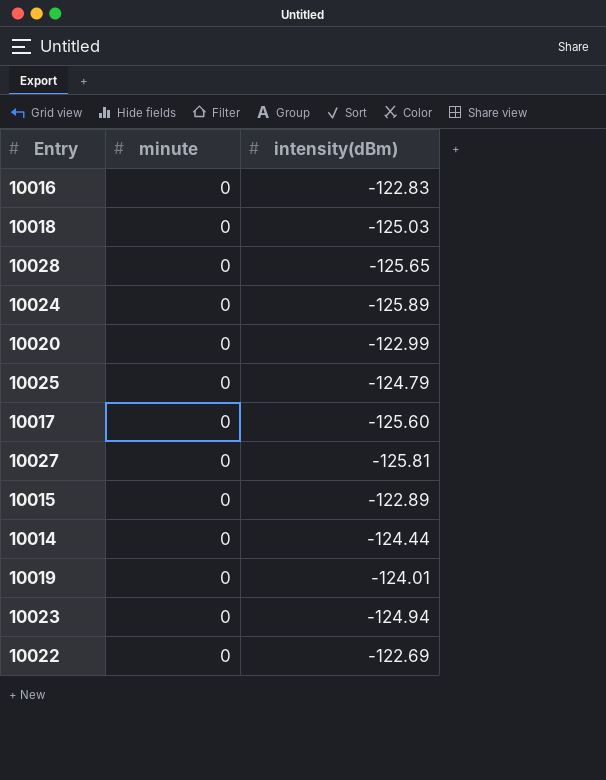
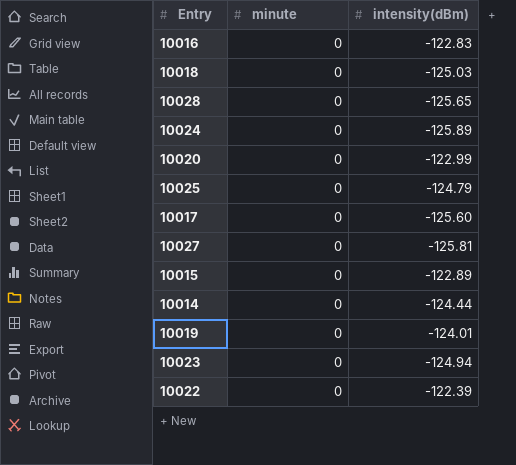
10022 | intensity(dBm): -122.69 -> -122.39

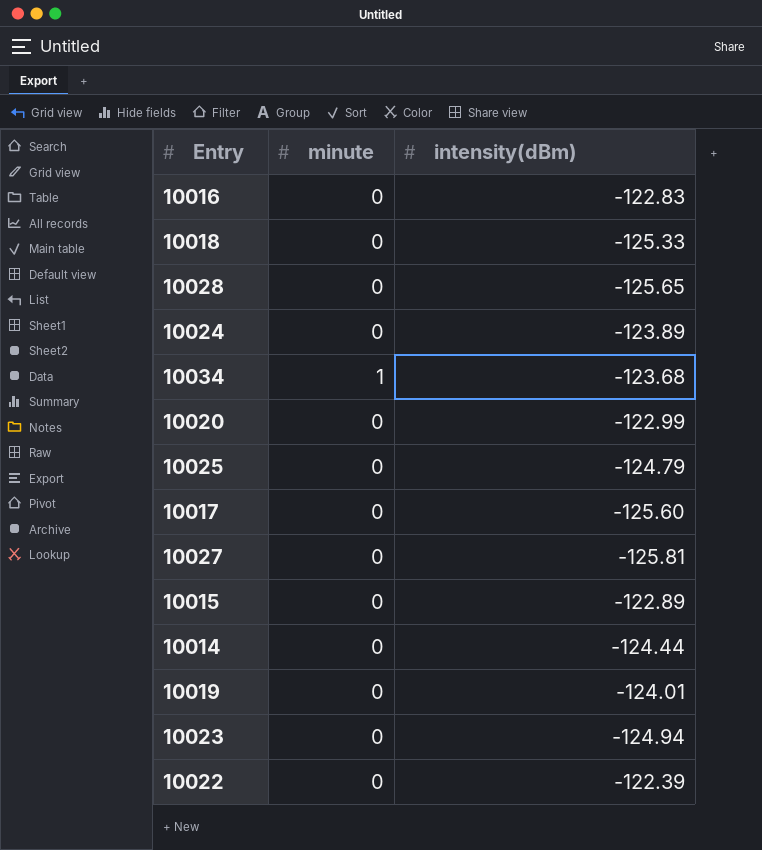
10018 | intensity(dBm): -125.03 -> -125.33
10024 | intensity(dBm): -125.89 -> -123.89
row 10034: none -> 1 | -123.68

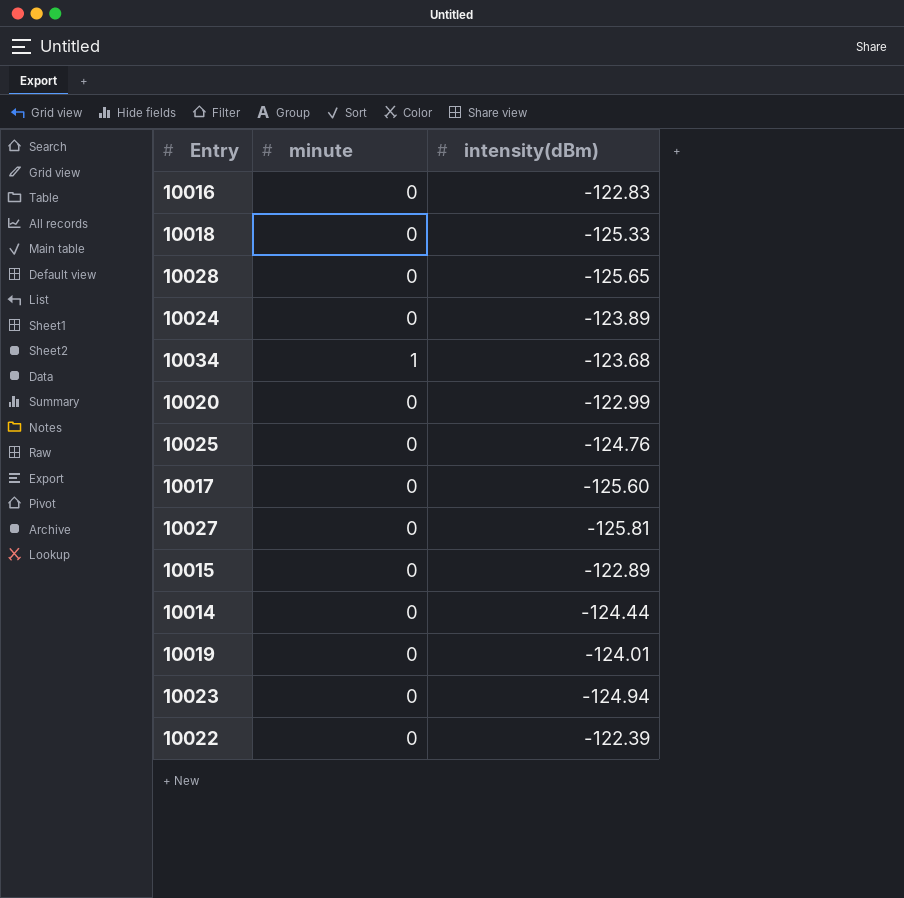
10025 | intensity(dBm): -124.79 -> -124.76

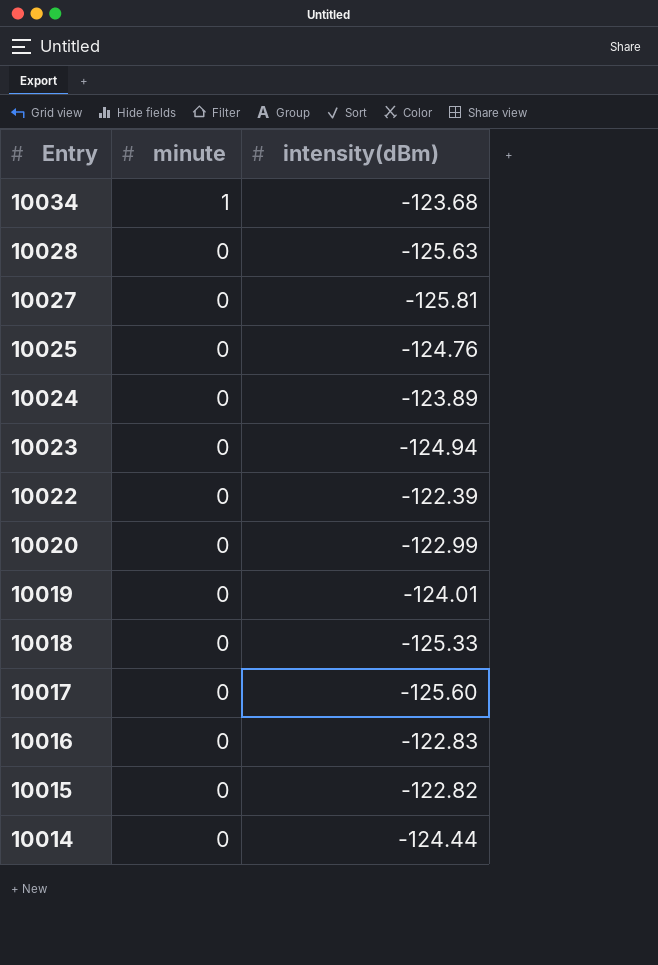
row order: none -> Entry descending
10028 | intensity(dBm): -125.65 -> -125.63
10015 | intensity(dBm): -122.89 -> -122.82

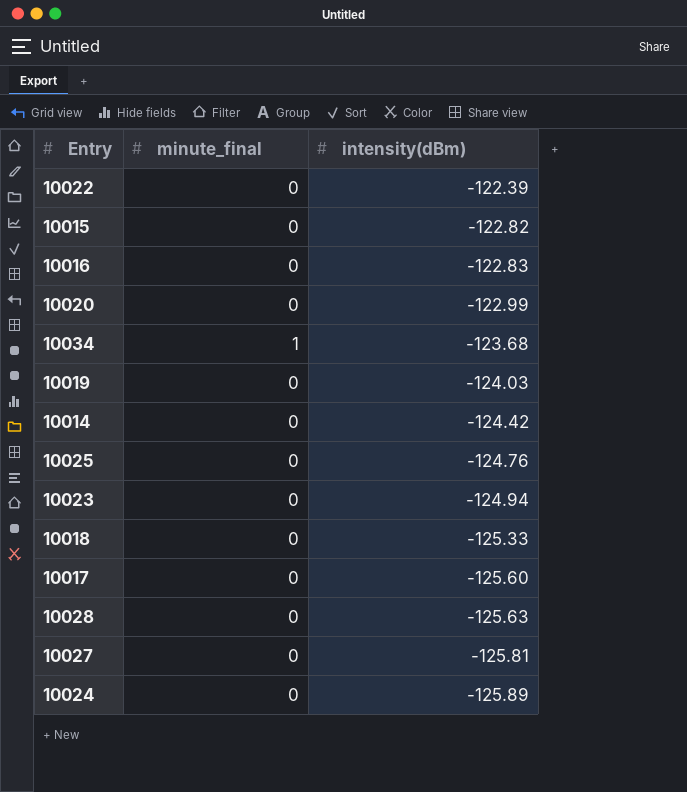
row order: Entry descending -> intensity(dBm) descending
column name: minute -> minute_final
10019 | intensity(dBm): -124.01 -> -124.03
10014 | intensity(dBm): -124.44 -> -124.42
10024 | intensity(dBm): -123.89 -> -125.89

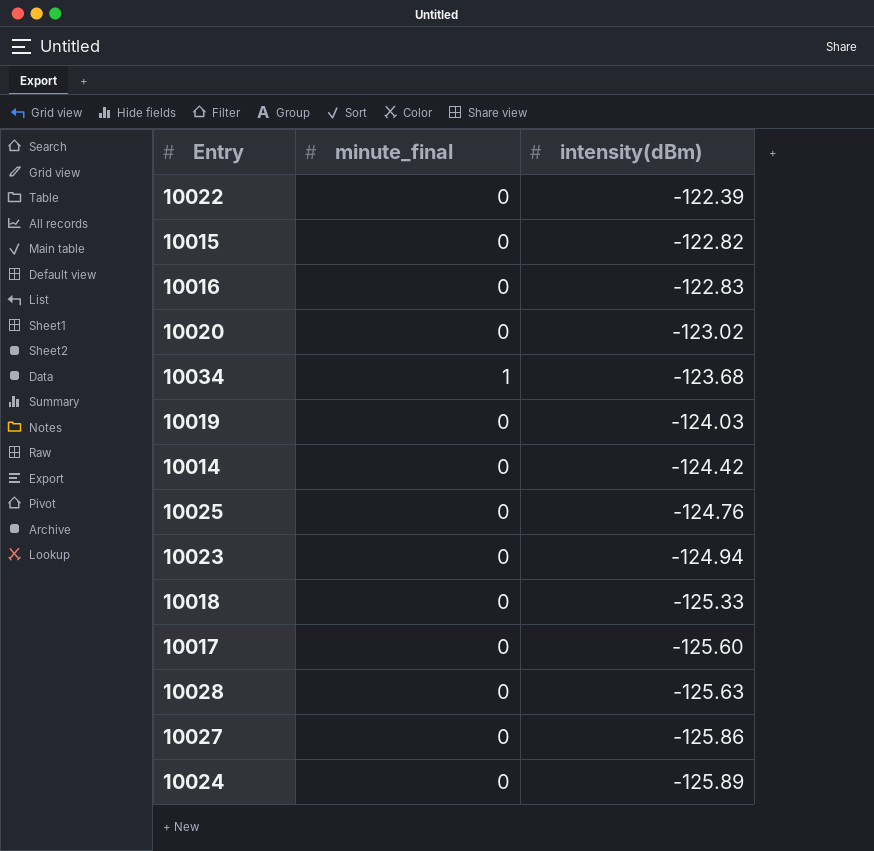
10020 | intensity(dBm): -122.99 -> -123.02
10027 | intensity(dBm): -125.81 -> -125.86

